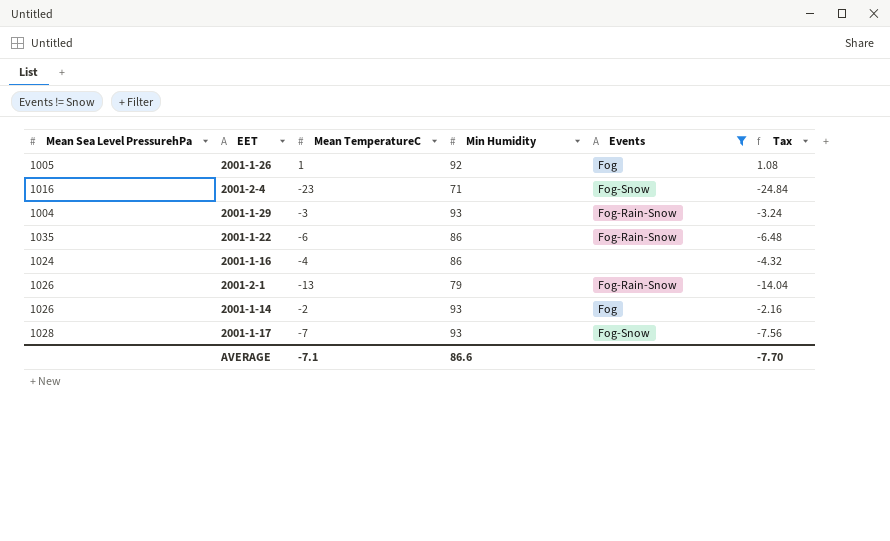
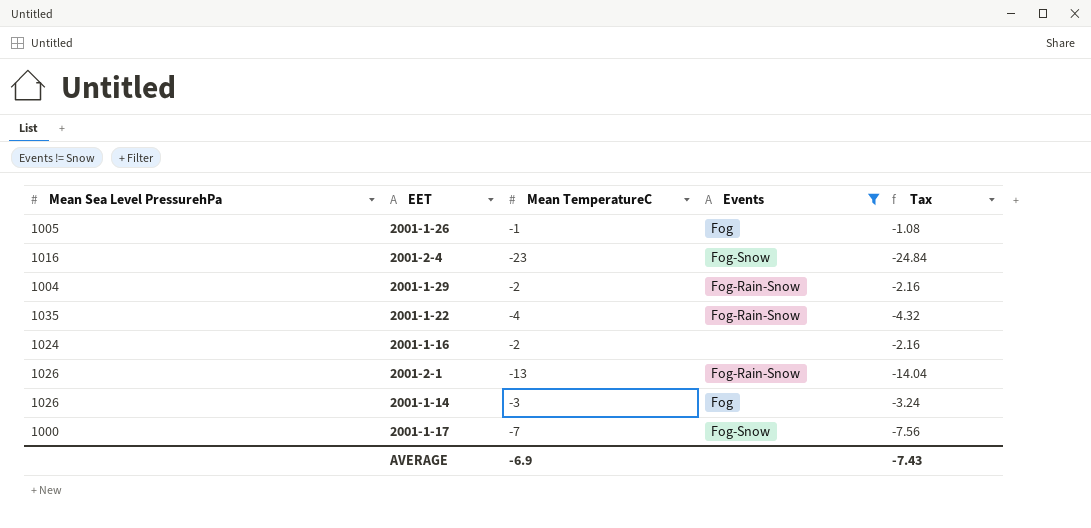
column Min Humidity | position: 4 -> none
2001-1-26 | Mean TemperatureC: 1 -> -1
2001-1-26 | Tax: 1.08 -> -1.08
2001-1-29 | Mean TemperatureC: -3 -> -2
2001-1-29 | Tax: -3.24 -> -2.16
2001-1-22 | Mean TemperatureC: -6 -> -4
2001-1-22 | Tax: -6.48 -> -4.32
2001-1-16 | Mean TemperatureC: -4 -> -2
2001-1-16 | Tax: -4.32 -> -2.16
2001-1-14 | Mean TemperatureC: -2 -> -3
2001-1-14 | Tax: -2.16 -> -3.24
2001-1-17 | Mean Sea Level PressurehPa: 1028 -> 1000
AVERAGE | Mean TemperatureC: -7.1 -> -6.9
AVERAGE | Tax: -7.70 -> -7.43

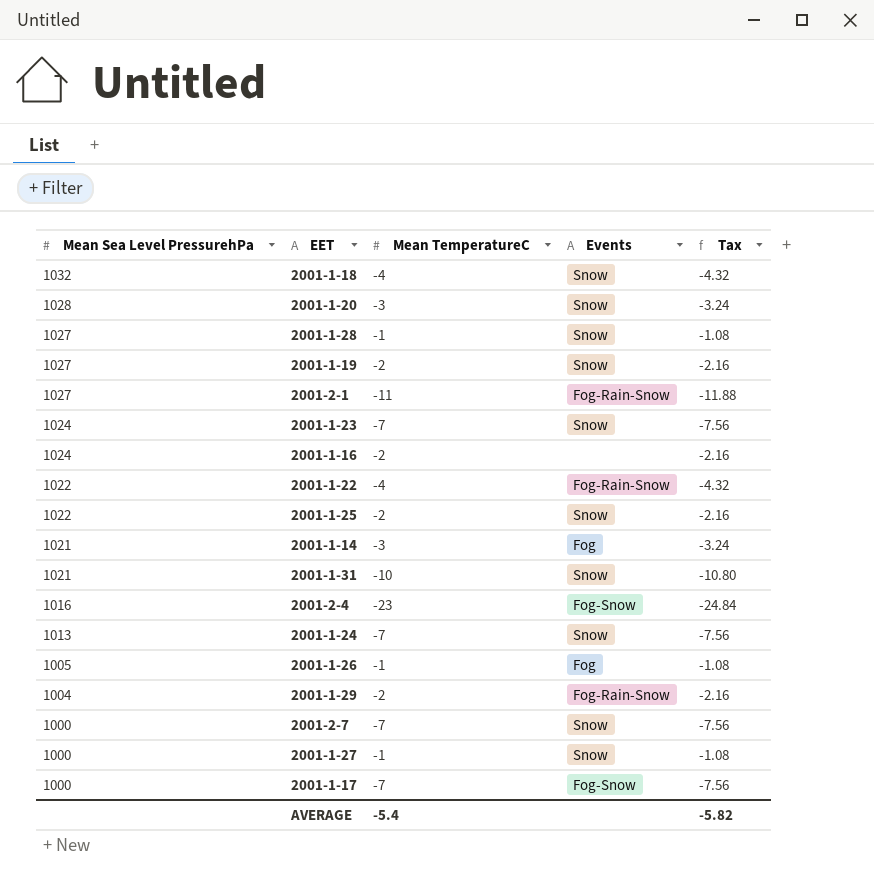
filter: Events != Snow -> none
row order: none -> Mean Sea Level PressurehPa descending
2001-2-1 | Mean Sea Level PressurehPa: 1026 -> 1027
2001-2-1 | Mean TemperatureC: -13 -> -11
2001-2-1 | Tax: -14.04 -> -11.88
2001-1-22 | Mean Sea Level PressurehPa: 1035 -> 1022
2001-1-14 | Mean Sea Level PressurehPa: 1026 -> 1021
AVERAGE | Mean TemperatureC: -6.9 -> -5.4
AVERAGE | Tax: -7.43 -> -5.82

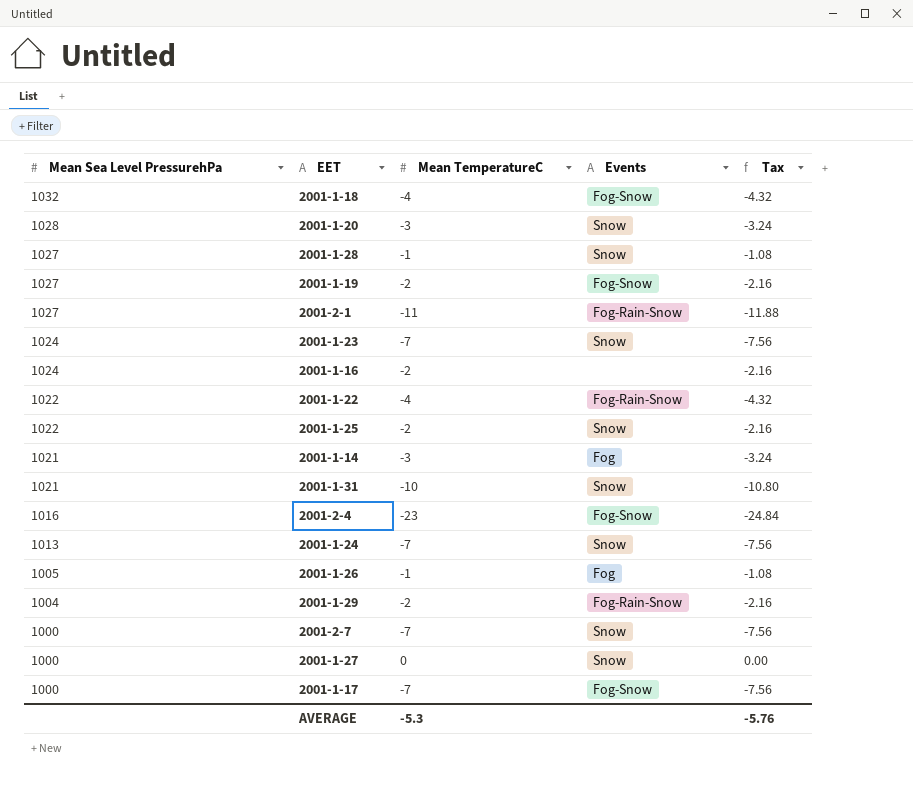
2001-1-18 | Events: Snow -> Fog-Snow
2001-1-19 | Events: Snow -> Fog-Snow
2001-1-27 | Mean TemperatureC: -1 -> 0
2001-1-27 | Tax: -1.08 -> 0.00
AVERAGE | Mean TemperatureC: -5.4 -> -5.3
AVERAGE | Tax: -5.82 -> -5.76

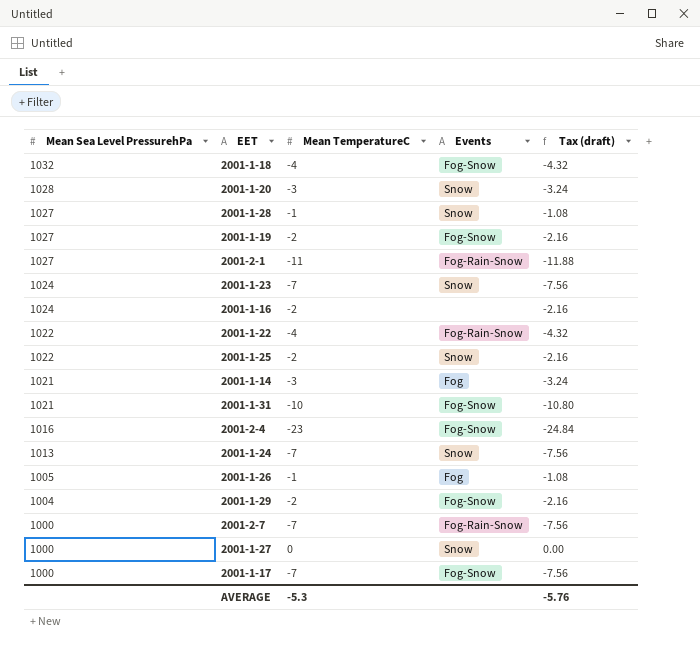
column name: Tax -> Tax (draft)
2001-1-31 | Events: Snow -> Fog-Snow
2001-1-29 | Events: Fog-Rain-Snow -> Fog-Snow
2001-2-7 | Events: Snow -> Fog-Rain-Snow

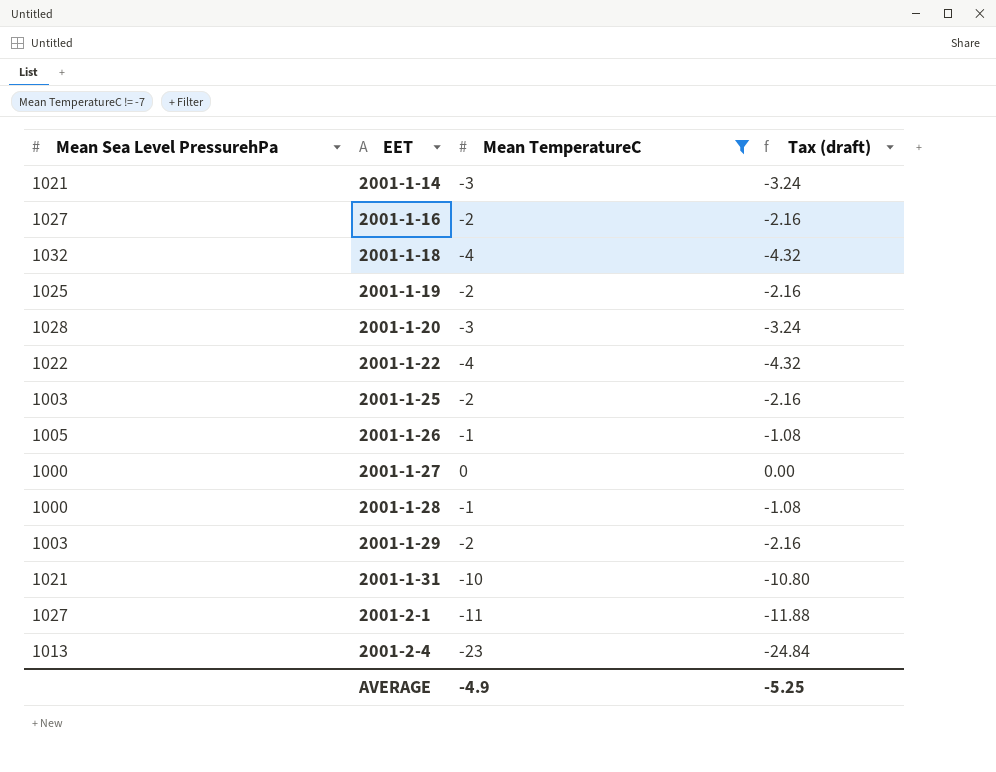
filter: none -> Mean TemperatureC != -7
row order: Mean Sea Level PressurehPa descending -> EET ascending
column Events | position: 4 -> none
2001-1-16 | Mean Sea Level PressurehPa: 1024 -> 1027
2001-1-19 | Mean Sea Level PressurehPa: 1027 -> 1025
2001-1-25 | Mean Sea Level PressurehPa: 1022 -> 1003
2001-1-28 | Mean Sea Level PressurehPa: 1027 -> 1000
2001-1-29 | Mean Sea Level PressurehPa: 1004 -> 1003
2001-2-4 | Mean Sea Level PressurehPa: 1016 -> 1013
AVERAGE | Mean TemperatureC: -5.3 -> -4.9
AVERAGE | Tax (draft): -5.76 -> -5.25

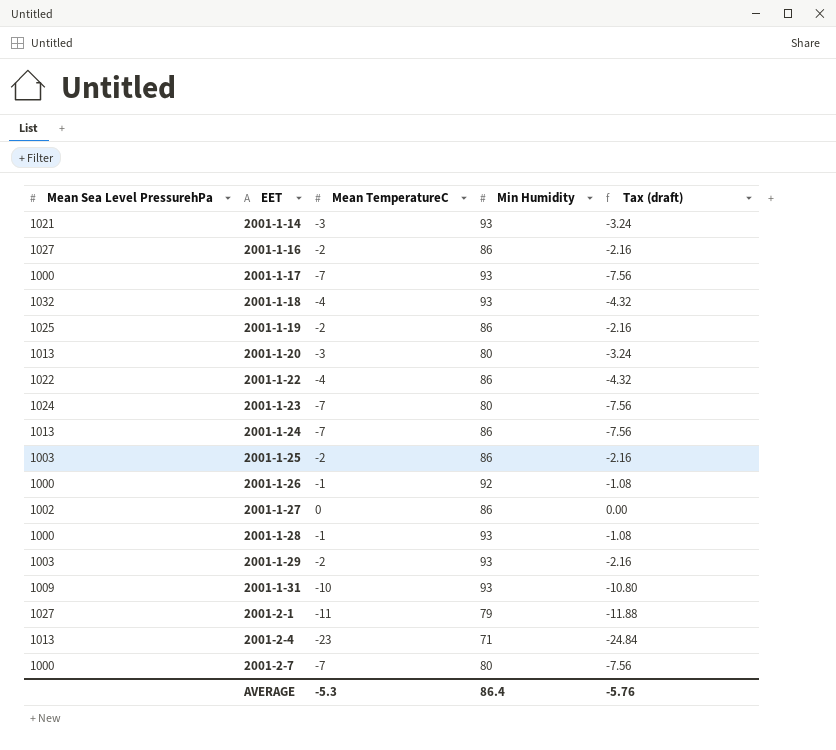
filter: Mean TemperatureC != -7 -> none
column Min Humidity | position: none -> 4
2001-1-20 | Mean Sea Level PressurehPa: 1028 -> 1013
2001-1-26 | Mean Sea Level PressurehPa: 1005 -> 1000
2001-1-27 | Mean Sea Level PressurehPa: 1000 -> 1002
2001-1-31 | Mean Sea Level PressurehPa: 1021 -> 1009
AVERAGE | Mean TemperatureC: -4.9 -> -5.3
AVERAGE | Tax (draft): -5.25 -> -5.76

